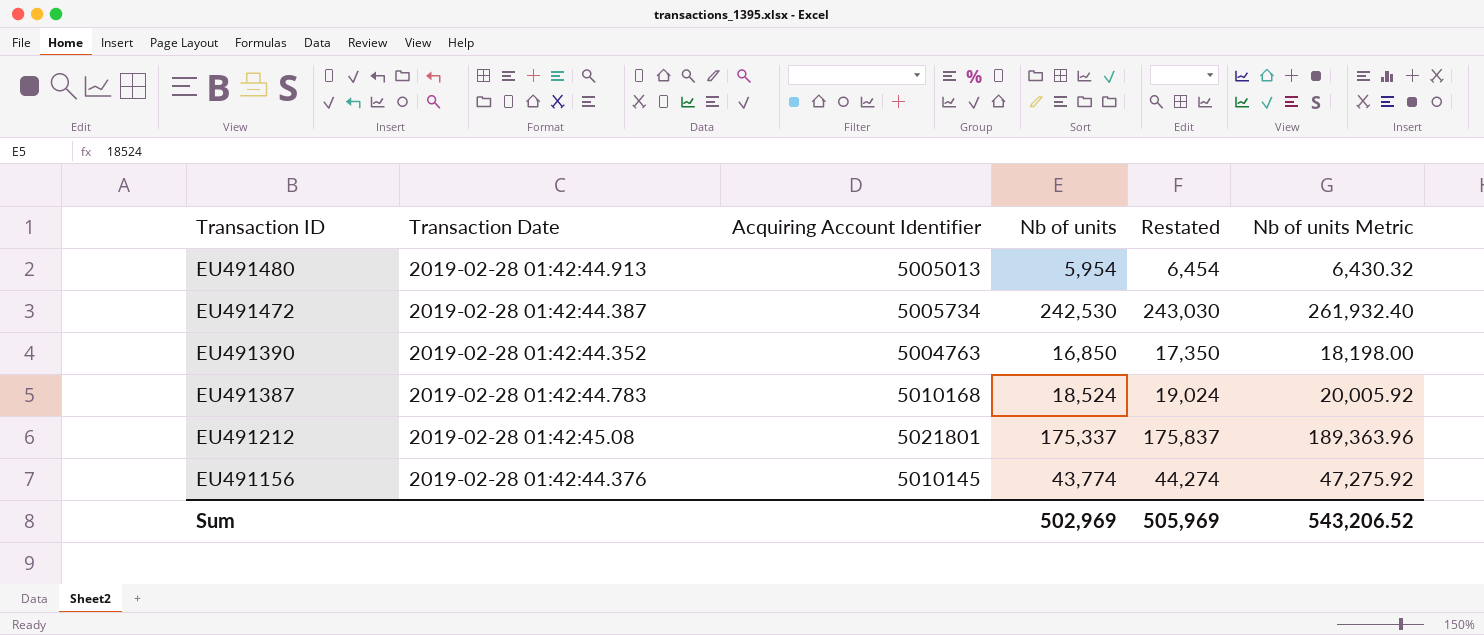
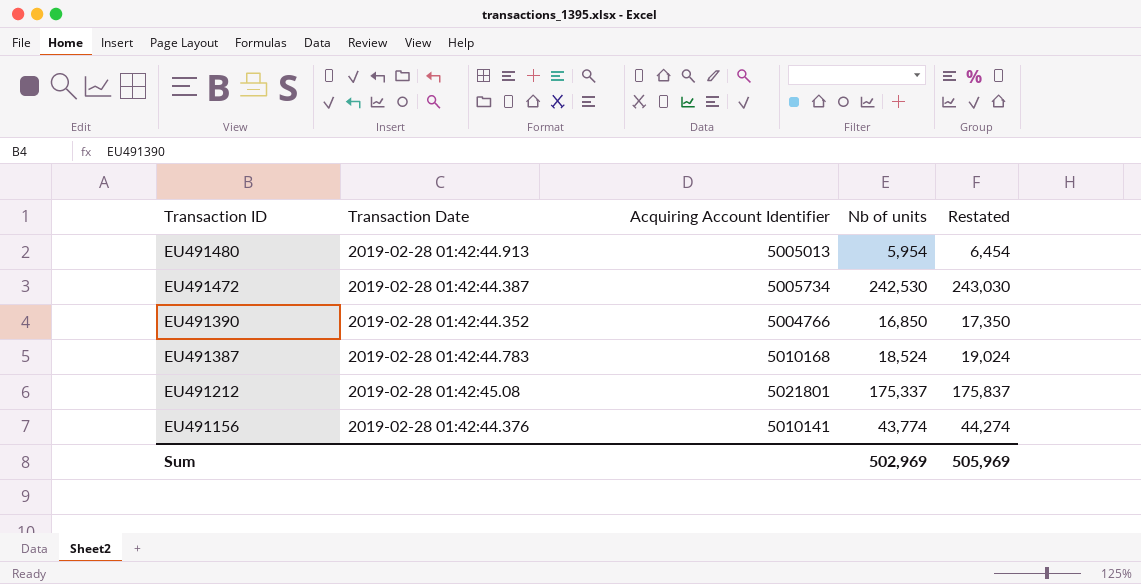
column Nb of units Metric | formula: [Nb of units] * 1.08 -> none
EU491390 | Acquiring Account Identifier: 5004763 -> 5004766
EU491156 | Acquiring Account Identifier: 5010145 -> 5010141

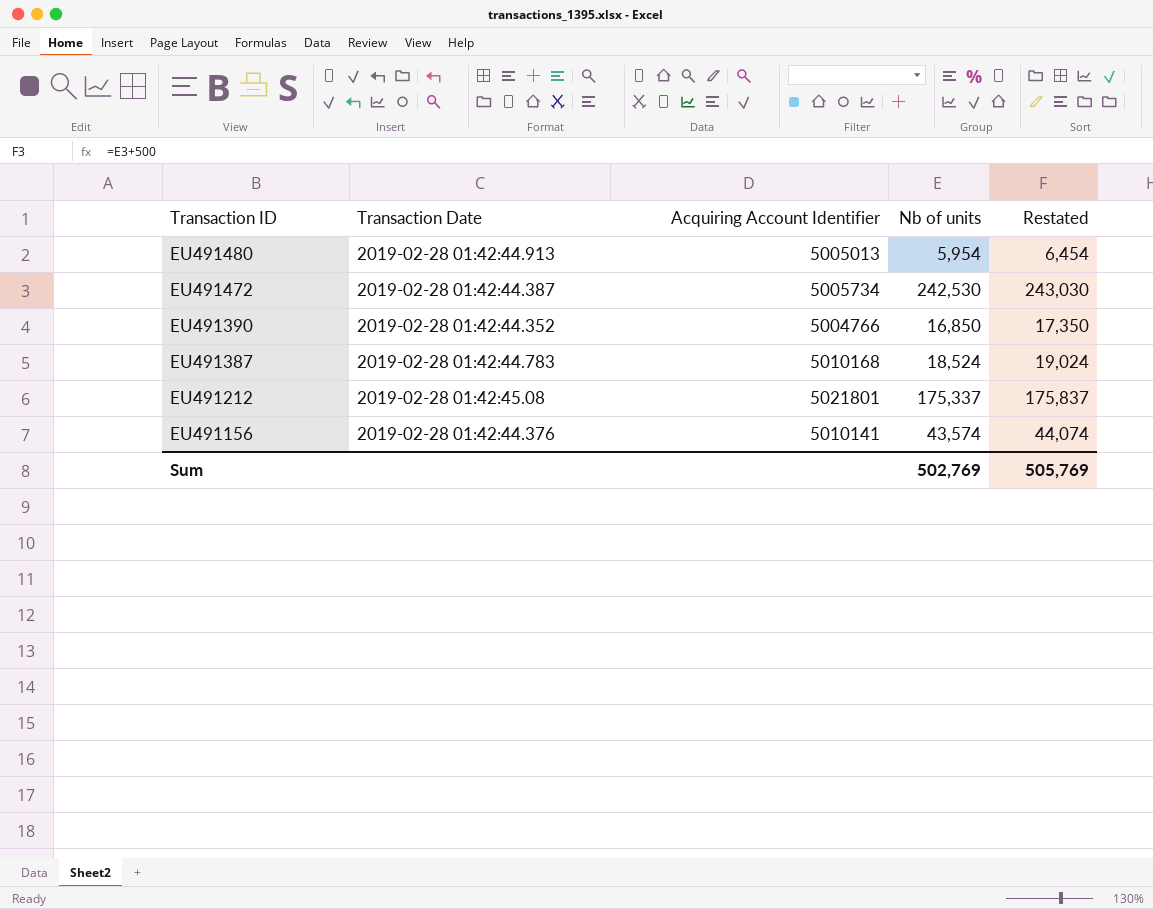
EU491156 | Nb of units: 43,774 -> 43,574
EU491156 | Restated: 44,274 -> 44,074
Sum | Nb of units: 502,969 -> 502,769
Sum | Restated: 505,969 -> 505,769

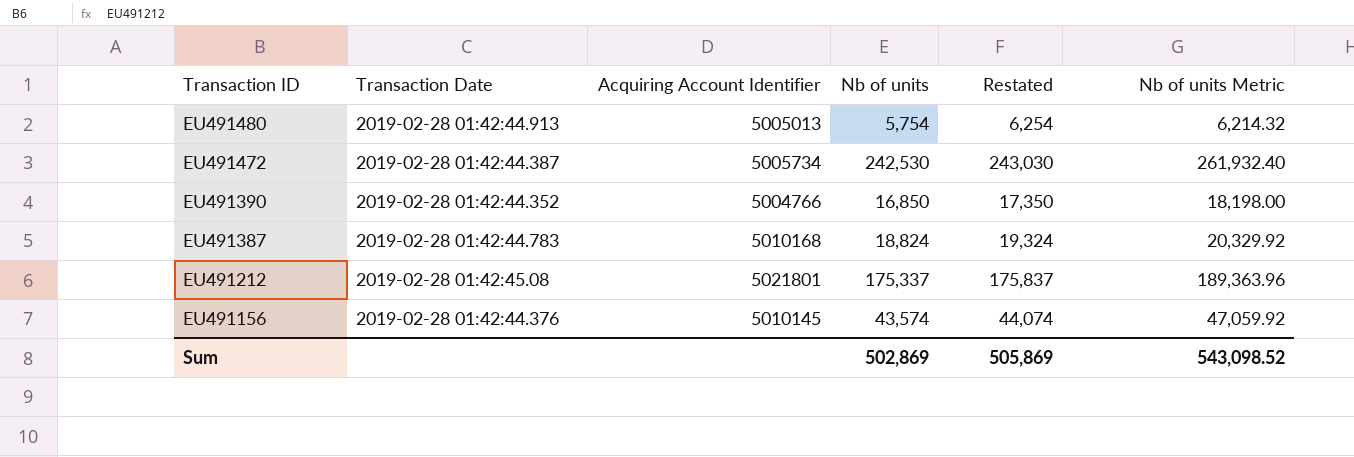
column Nb of units Metric | formula: none -> [Nb of units] * 1.08
EU491480 | Nb of units: 5,954 -> 5,754
EU491480 | Restated: 6,454 -> 6,254
EU491387 | Nb of units: 18,524 -> 18,824
EU491387 | Restated: 19,024 -> 19,324
EU491156 | Acquiring Account Identifier: 5010141 -> 5010145
Sum | Nb of units: 502,769 -> 502,869
Sum | Restated: 505,769 -> 505,869

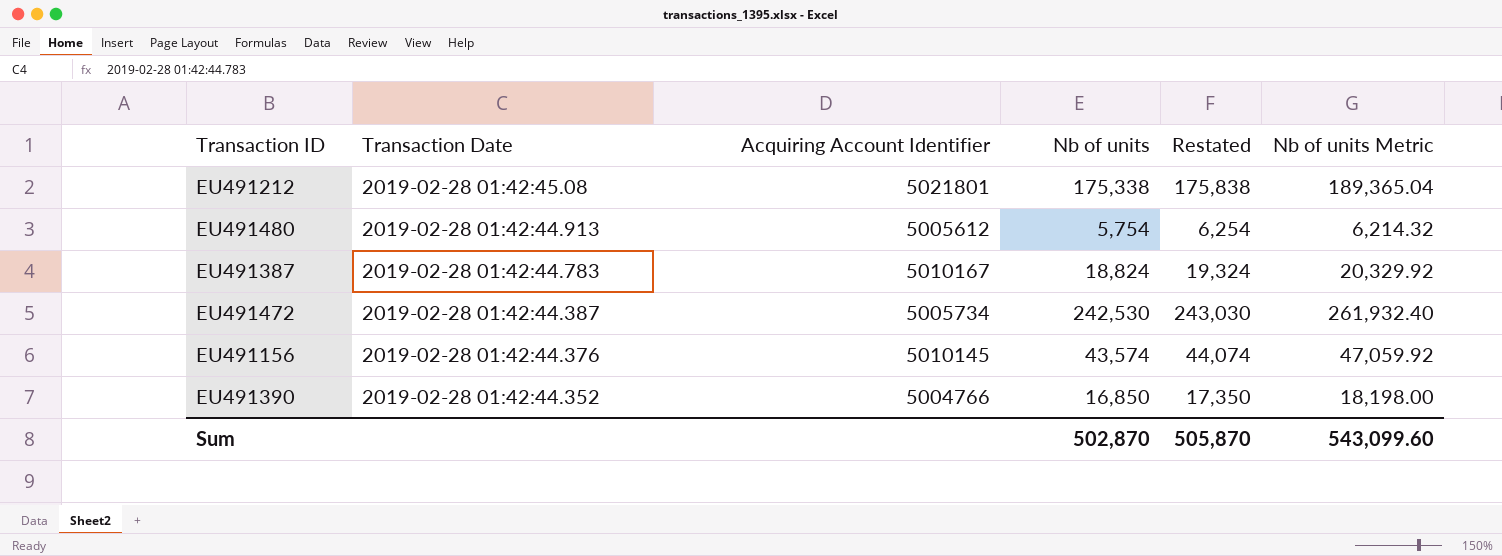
row order: Transaction ID descending -> Transaction Date descending
EU491212 | Nb of units: 175,337 -> 175,338
EU491212 | Restated: 175,837 -> 175,838
EU491212 | Nb of units Metric: 189,363.96 -> 189,365.04
EU491480 | Acquiring Account Identifier: 5005013 -> 5005612
EU491387 | Acquiring Account Identifier: 5010168 -> 5010167
Sum | Nb of units: 502,869 -> 502,870
Sum | Restated: 505,869 -> 505,870
Sum | Nb of units Metric: 543,098.52 -> 543,099.60

